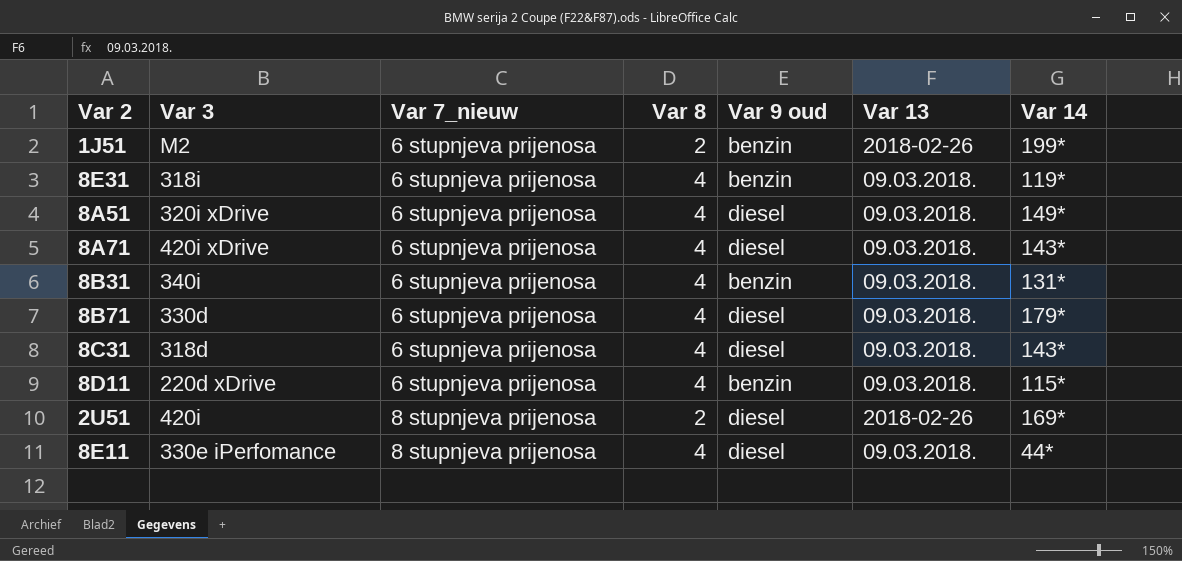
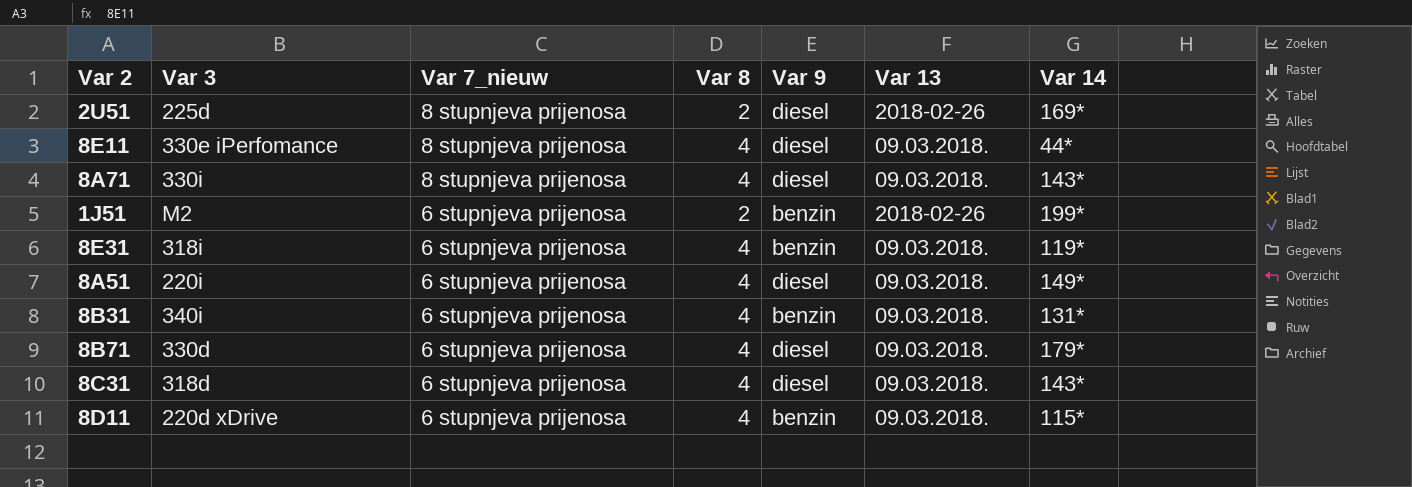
row order: Var 7_nieuw ascending -> Var 7_nieuw descending
column name: Var 9 oud -> Var 9
2U51 | Var 3: 420i -> 225d
8A71 | Var 3: 420i xDrive -> 330i
8A71 | Var 7_nieuw: 6 stupnjeva prijenosa -> 8 stupnjeva prijenosa
8A51 | Var 3: 320i xDrive -> 220i

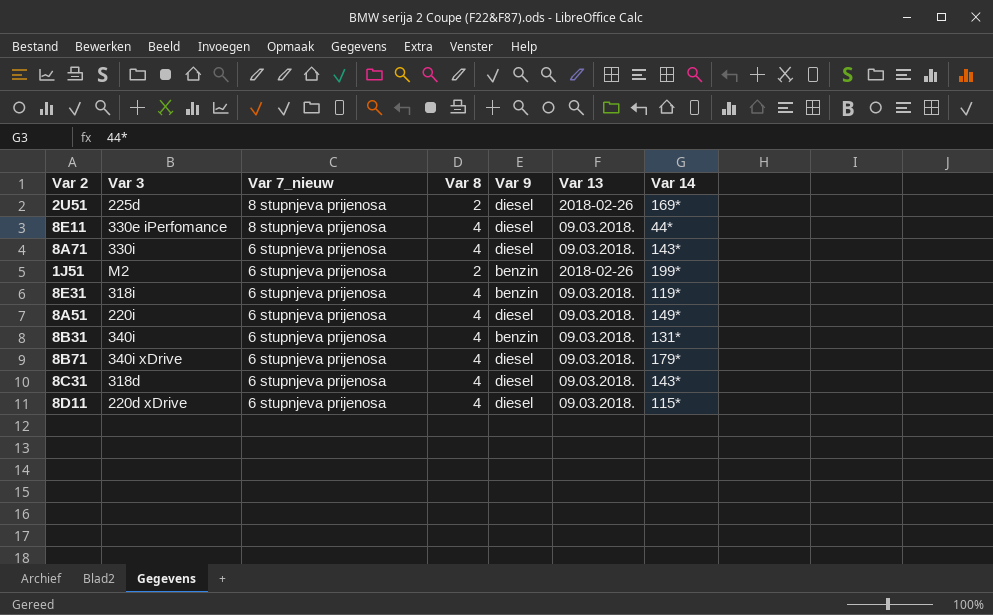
8A71 | Var 7_nieuw: 8 stupnjeva prijenosa -> 6 stupnjeva prijenosa
8B71 | Var 3: 330d -> 340i xDrive
8D11 | Var 9: benzin -> diesel

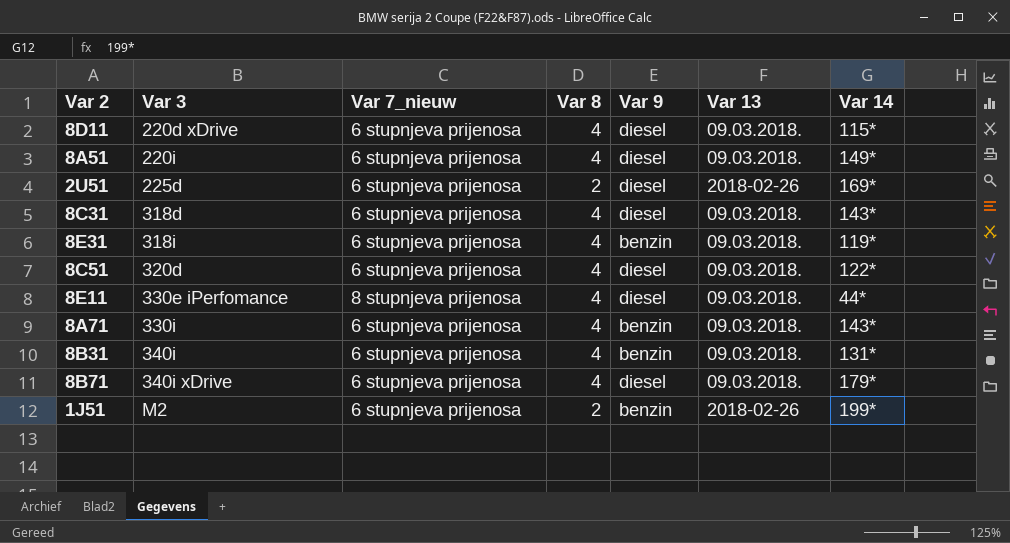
row order: Var 7_nieuw descending -> Var 3 ascending
2U51 | Var 7_nieuw: 8 stupnjeva prijenosa -> 6 stupnjeva prijenosa
row 8C51: none -> 320d | 6 stupnjeva prijenosa | 4 | diesel | 09.03.2018. | 122*
8A71 | Var 9: diesel -> benzin

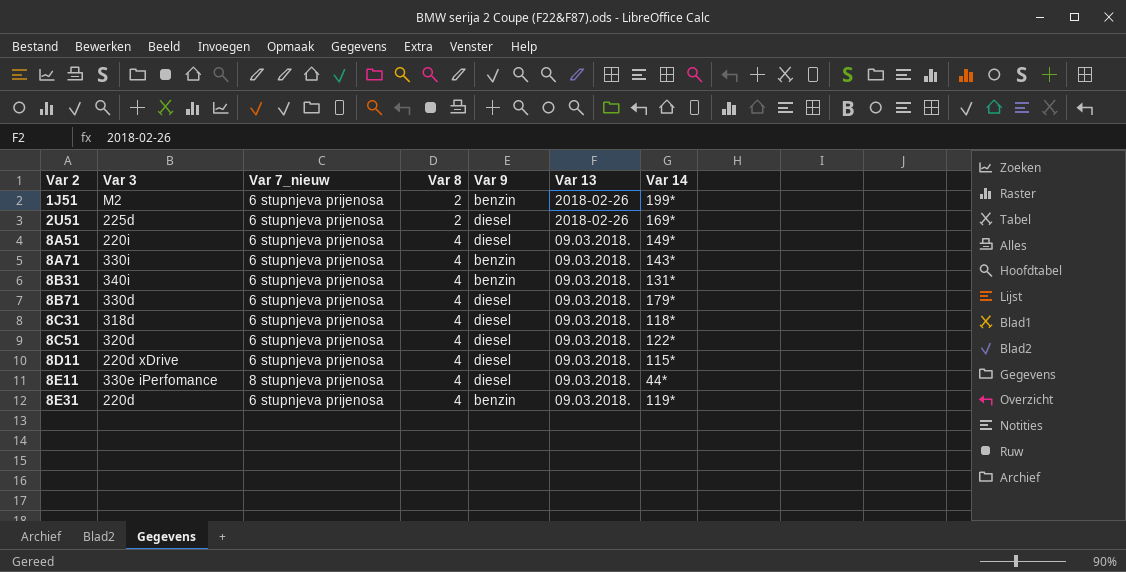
row order: Var 3 ascending -> Var 2 ascending
8B71 | Var 3: 340i xDrive -> 330d
8C31 | Var 14: 143* -> 118*
8E31 | Var 3: 318i -> 220d

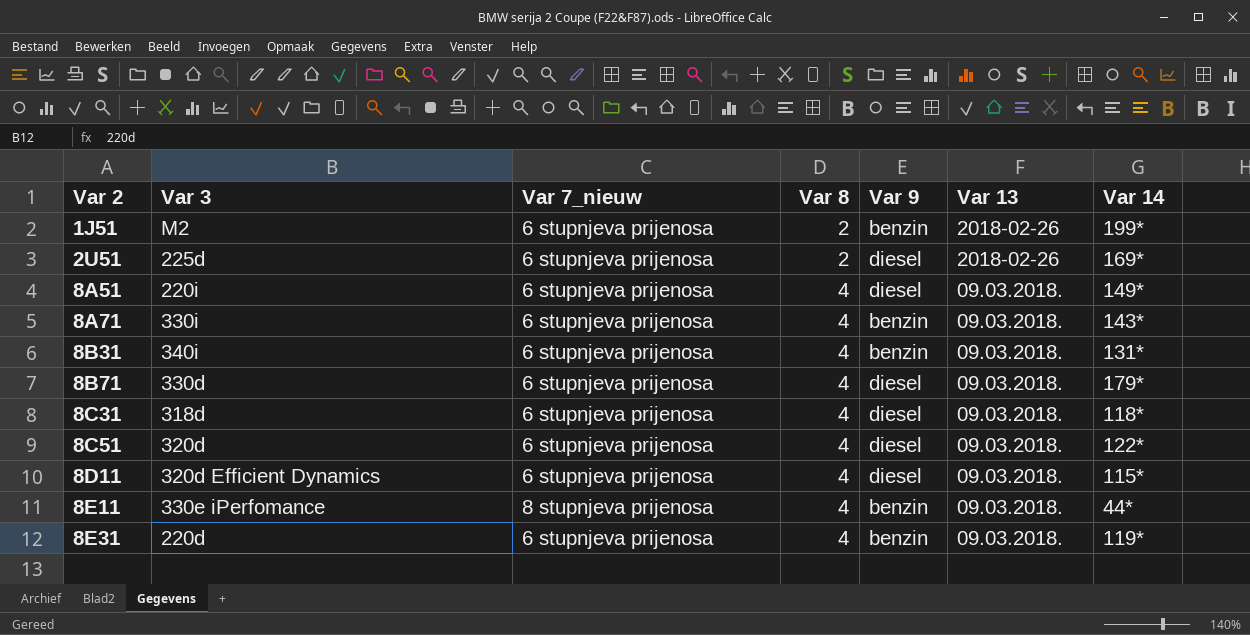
8D11 | Var 3: 220d xDrive -> 320d Efficient Dynamics
8E11 | Var 9: diesel -> benzin

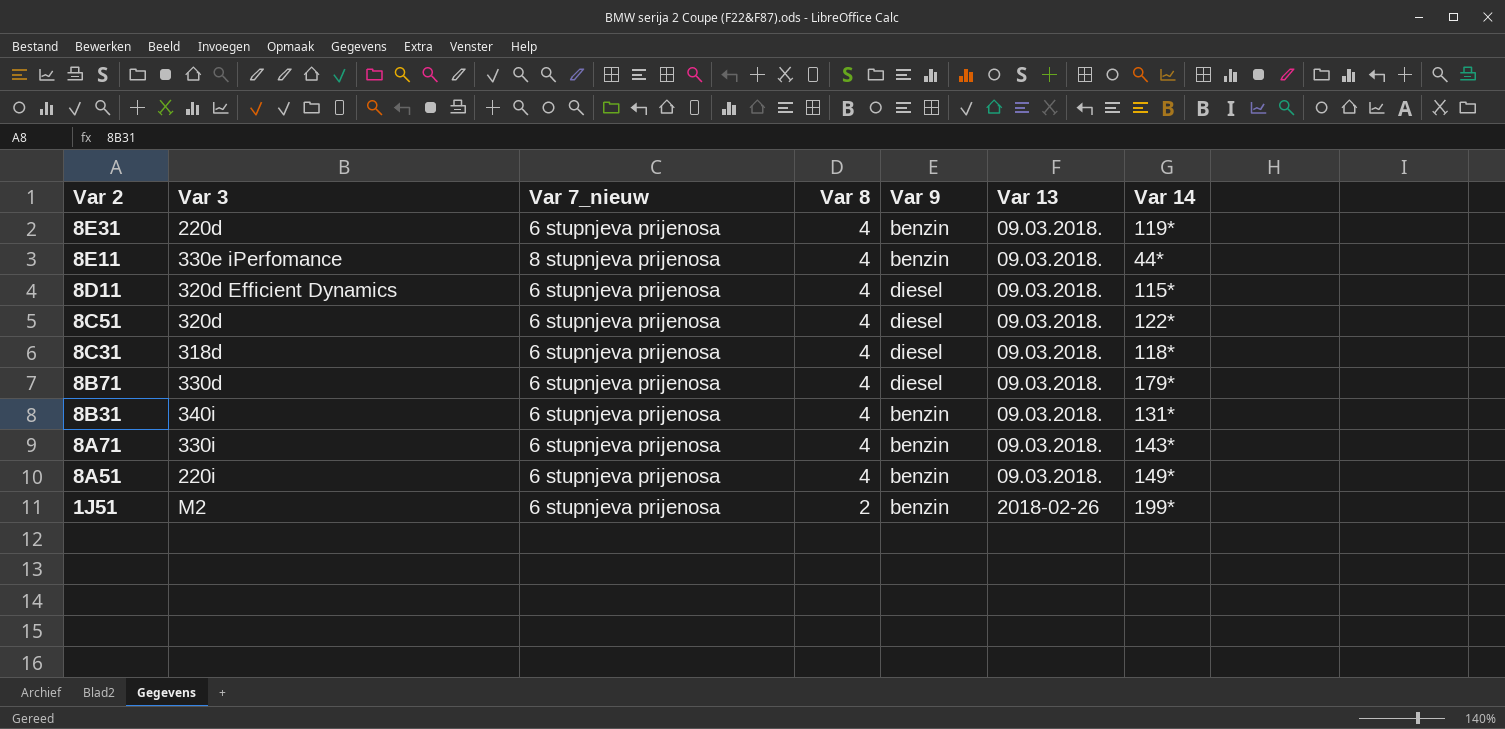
row order: Var 2 ascending -> Var 2 descending
row 2U51: 225d | 6 stupnjeva prijenosa | 2 | diesel | 2018-02-26 | 169* -> none
8A51 | Var 9: diesel -> benzin

